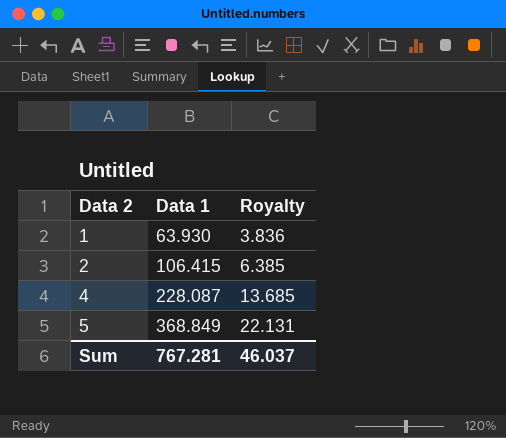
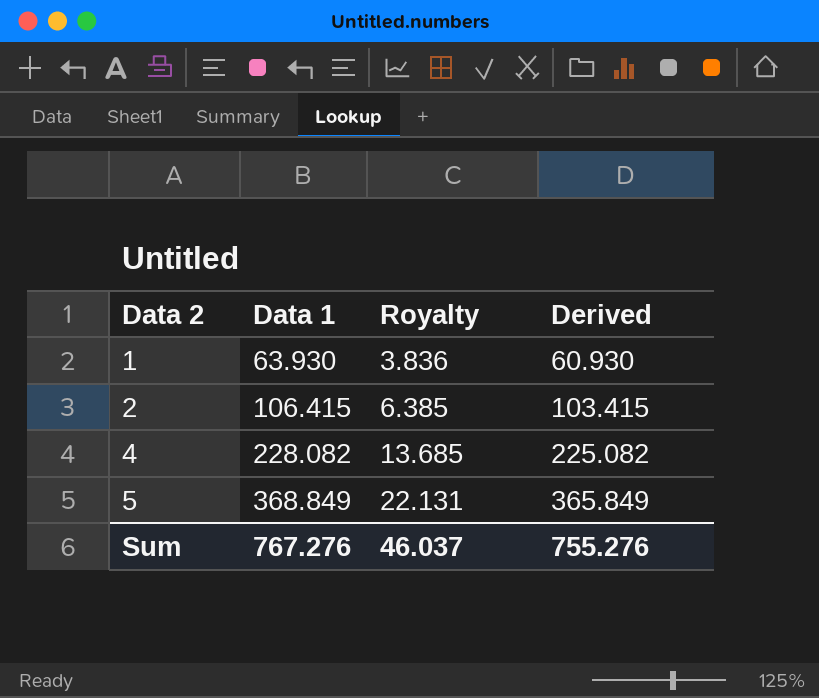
column Derived | formula: none -> [Data 1] - 3
4 | Data 1: 228.087 -> 228.082
Sum | Data 1: 767.281 -> 767.276

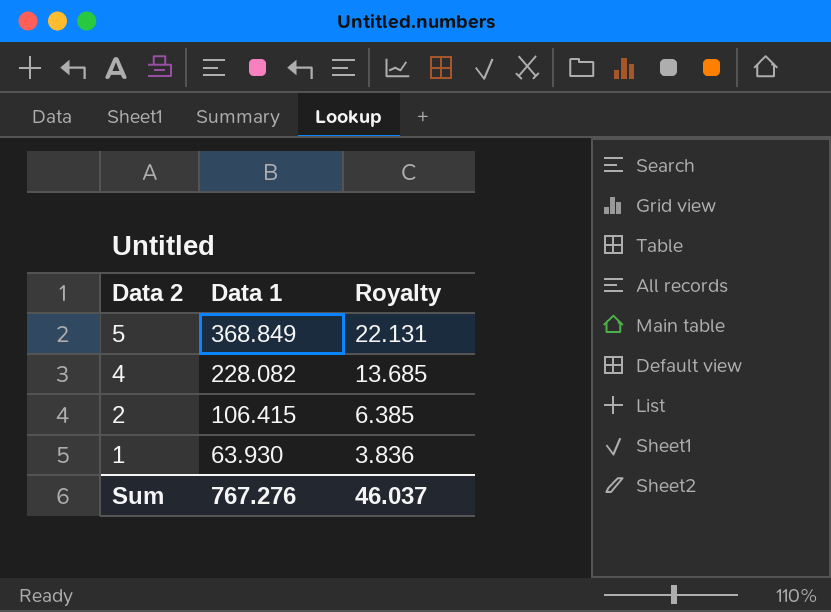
row order: Data 2 ascending -> Data 2 descending
column Derived | formula: [Data 1] - 3 -> none

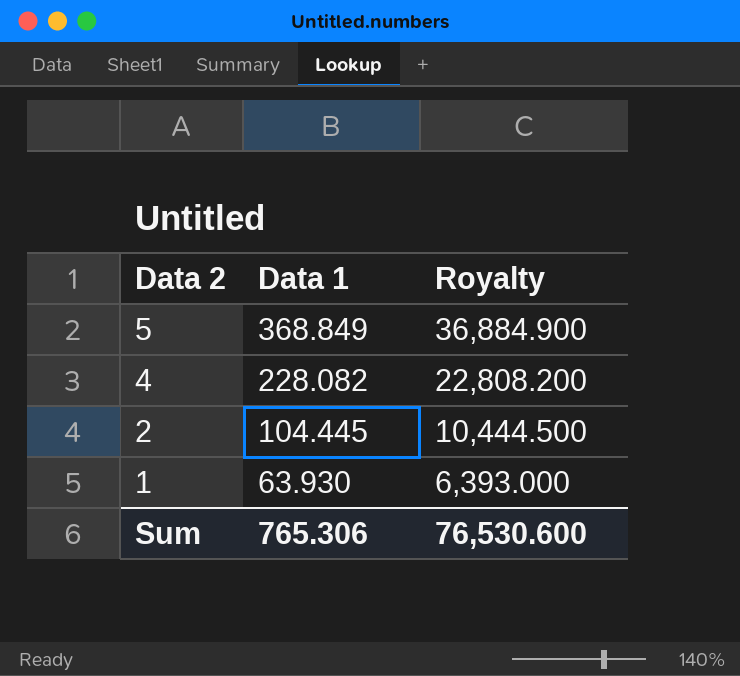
column Royalty | formula: [Data 1] * 0.06 -> [Data 1] * 100
2 | Data 1: 106.415 -> 104.445
Sum | Data 1: 767.276 -> 765.306
Sum | Royalty: 46.037 -> 76,530.600

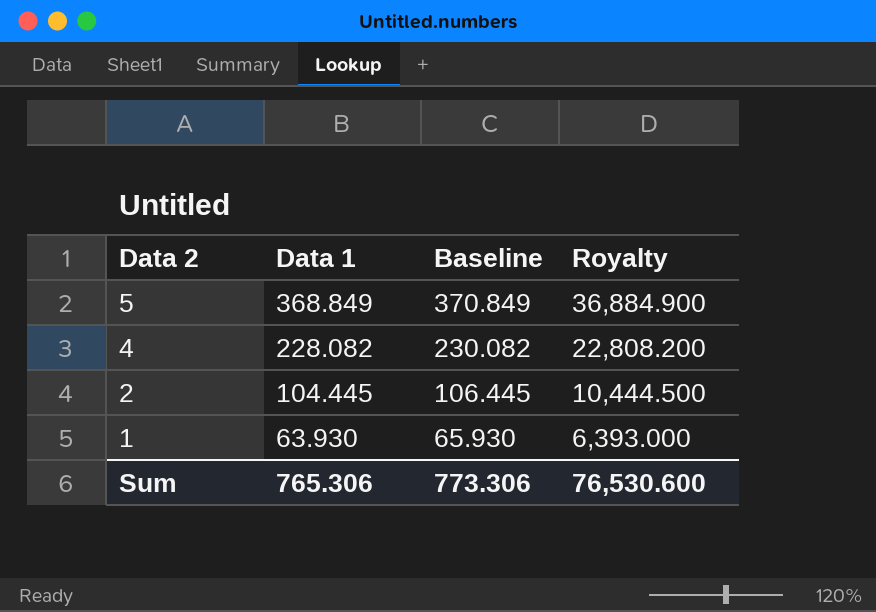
column Baseline | formula: none -> [Data 1] + 2

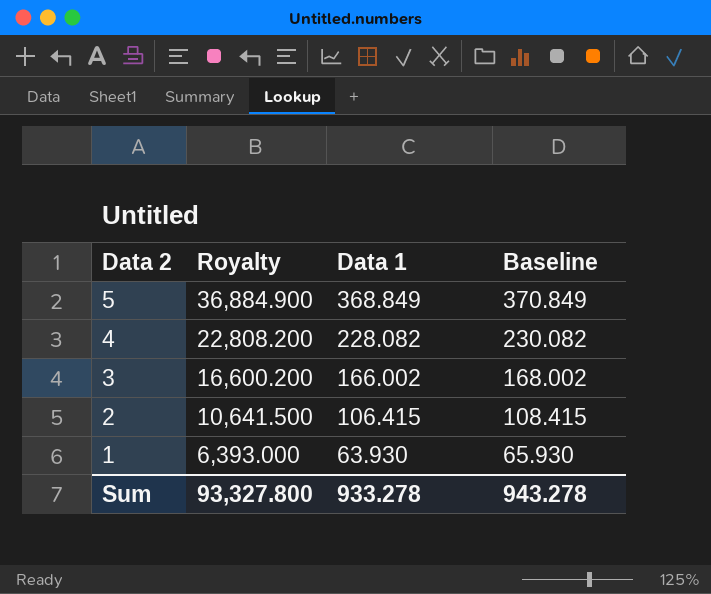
column Royalty | position: 4 -> 2
row 3: none -> 16,600.200 | 166.002 | 168.002
2 | Royalty: 10,444.500 -> 10,641.500
2 | Data 1: 104.445 -> 106.415
2 | Baseline: 106.445 -> 108.415
Sum | Royalty: 76,530.600 -> 93,327.800
Sum | Data 1: 765.306 -> 933.278
Sum | Baseline: 773.306 -> 943.278

